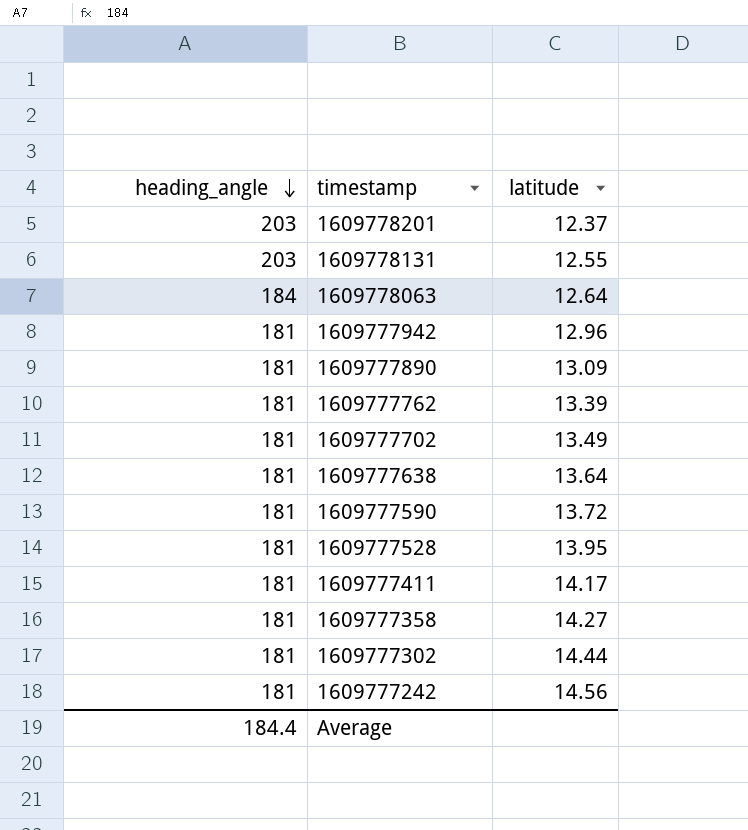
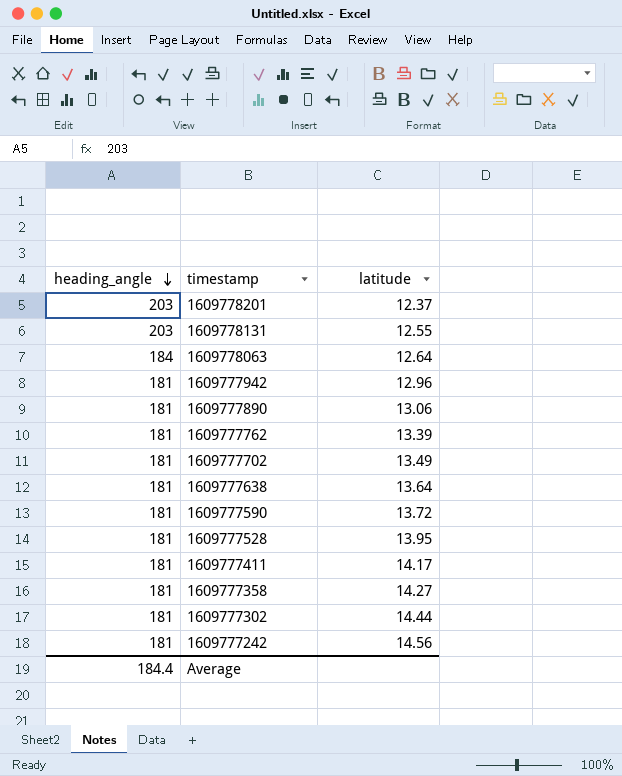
1609777890 | latitude: 13.09 -> 13.06

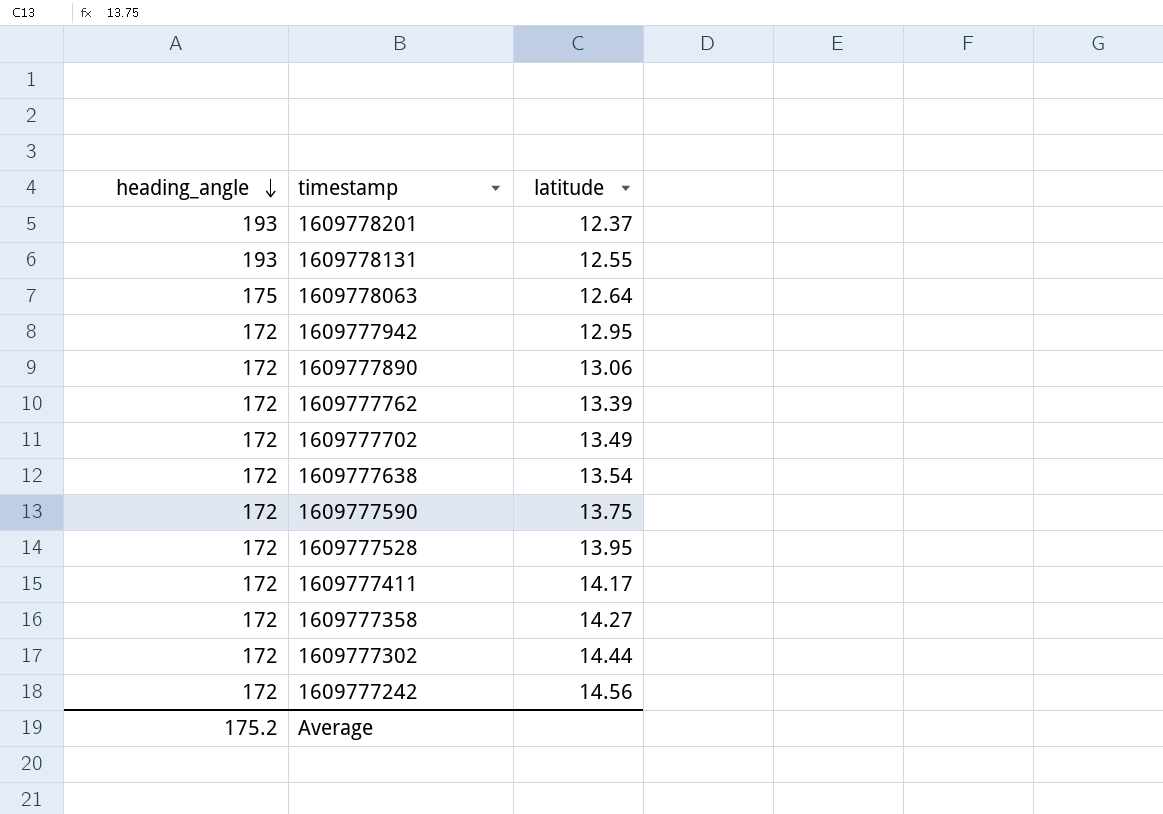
1609778201 | heading_angle: 203 -> 193
1609778131 | heading_angle: 203 -> 193
1609778063 | heading_angle: 184 -> 175
1609777942 | heading_angle: 181 -> 172
1609777942 | latitude: 12.96 -> 12.95
1609777890 | heading_angle: 181 -> 172
1609777762 | heading_angle: 181 -> 172
1609777702 | heading_angle: 181 -> 172
1609777638 | heading_angle: 181 -> 172
1609777638 | latitude: 13.64 -> 13.54
1609777590 | heading_angle: 181 -> 172
1609777590 | latitude: 13.72 -> 13.75
1609777528 | heading_angle: 181 -> 172
1609777411 | heading_angle: 181 -> 172
1609777358 | heading_angle: 181 -> 172
1609777302 | heading_angle: 181 -> 172
1609777242 | heading_angle: 181 -> 172
Average | heading_angle: 184.4 -> 175.2

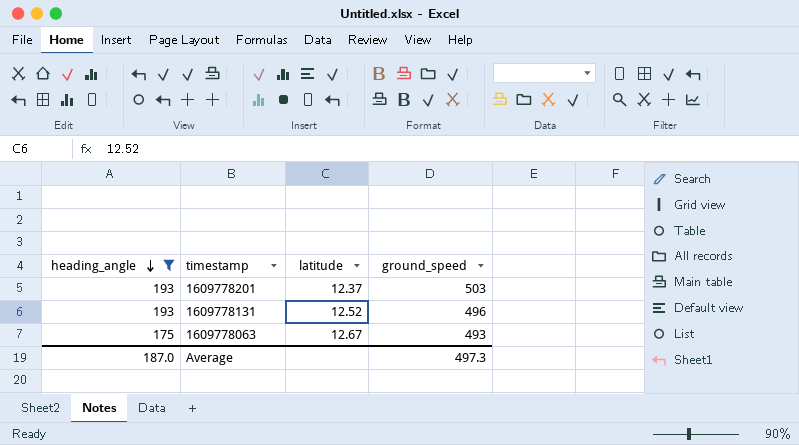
filter: none -> heading_angle != 172
column ground_speed | position: none -> 4
1609778131 | latitude: 12.55 -> 12.52
1609778063 | latitude: 12.64 -> 12.67
Average | heading_angle: 175.2 -> 187.0

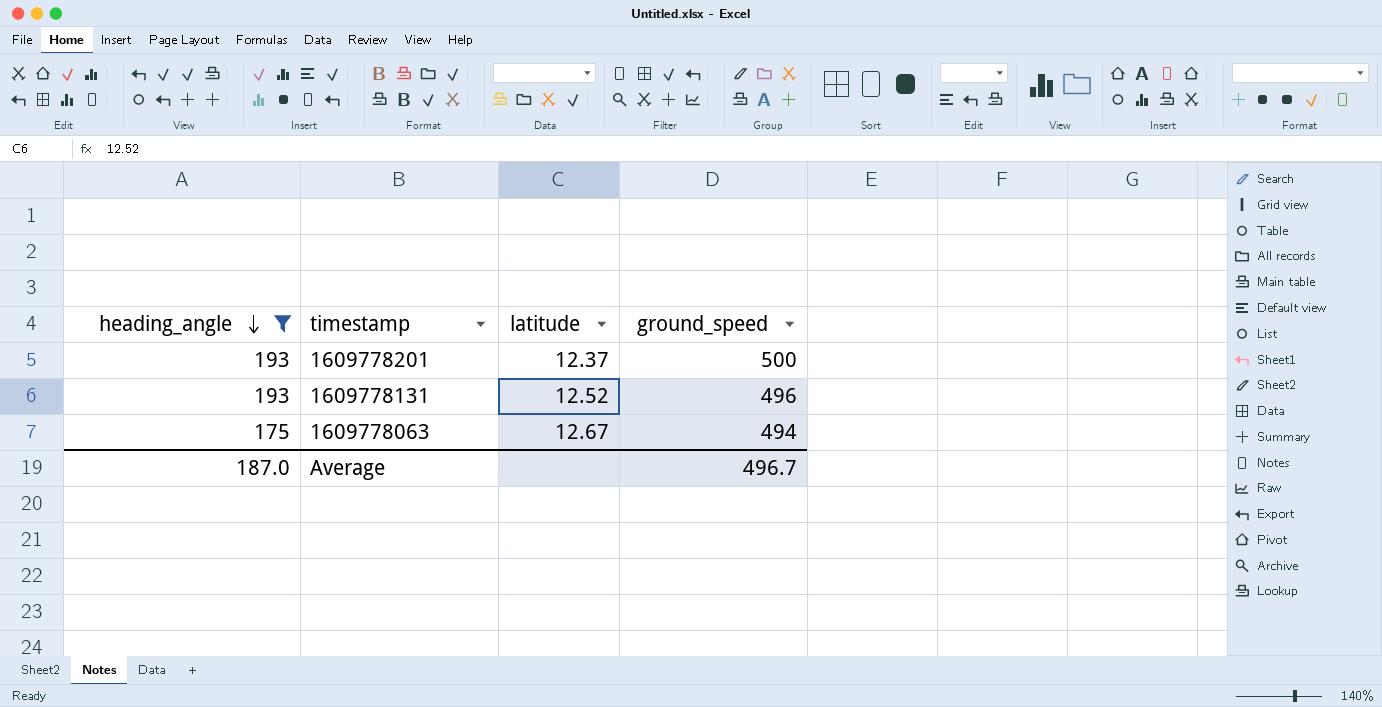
1609778201 | ground_speed: 503 -> 500
1609778063 | ground_speed: 493 -> 494
Average | ground_speed: 497.3 -> 496.7

